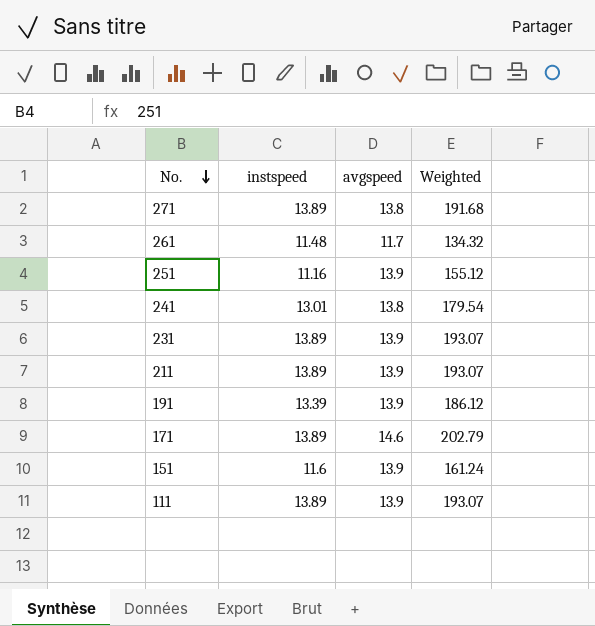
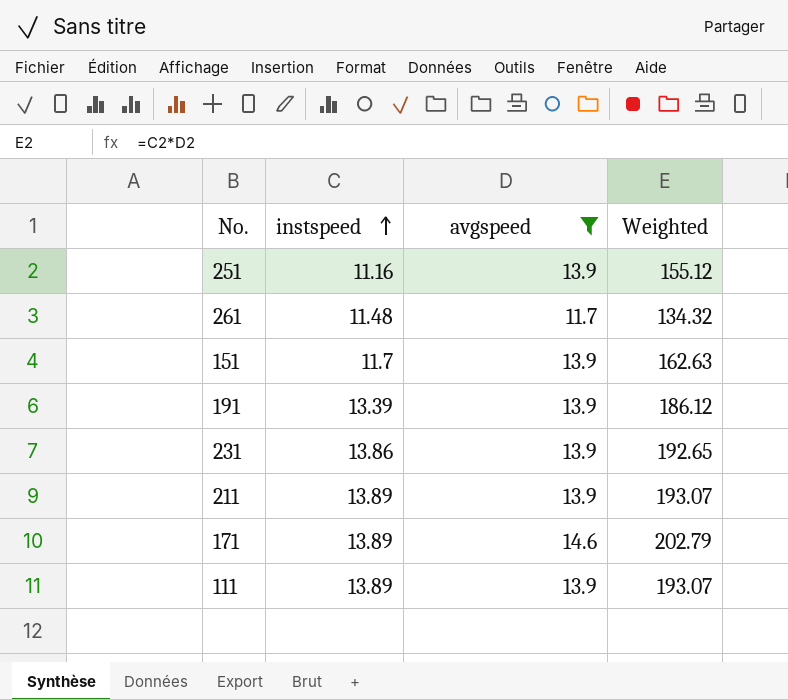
filter: none -> avgspeed != 13.8
row order: No. descending -> instspeed ascending
151 | instspeed: 11.6 -> 11.7
151 | Weighted: 161.24 -> 162.63
231 | instspeed: 13.89 -> 13.86
231 | Weighted: 193.07 -> 192.65

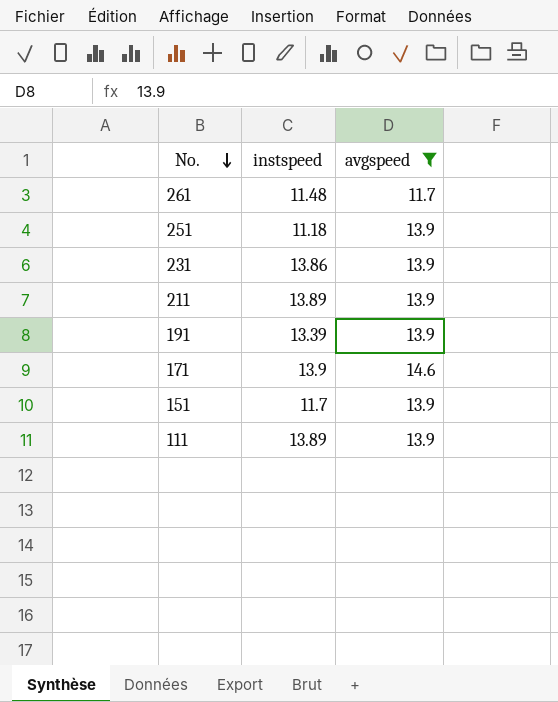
row order: instspeed ascending -> No. descending
column Weighted | formula: [instspeed] * [avgspeed] -> none
251 | instspeed: 11.16 -> 11.18
171 | instspeed: 13.89 -> 13.9

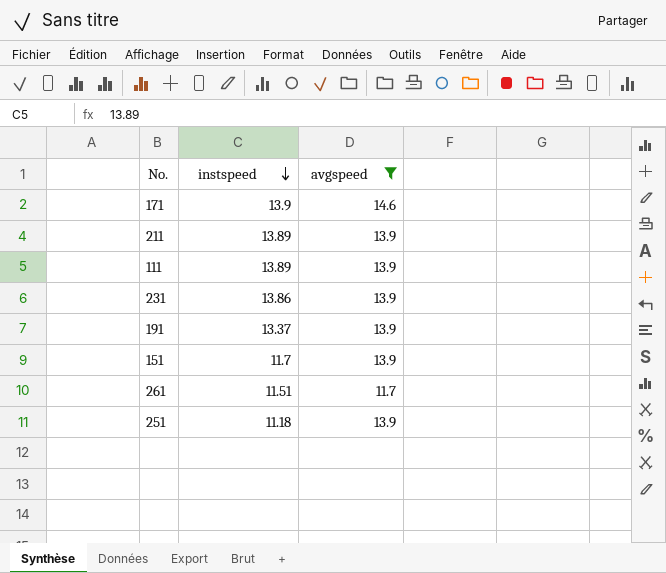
row order: No. descending -> instspeed descending
191 | instspeed: 13.39 -> 13.37
261 | instspeed: 11.48 -> 11.51

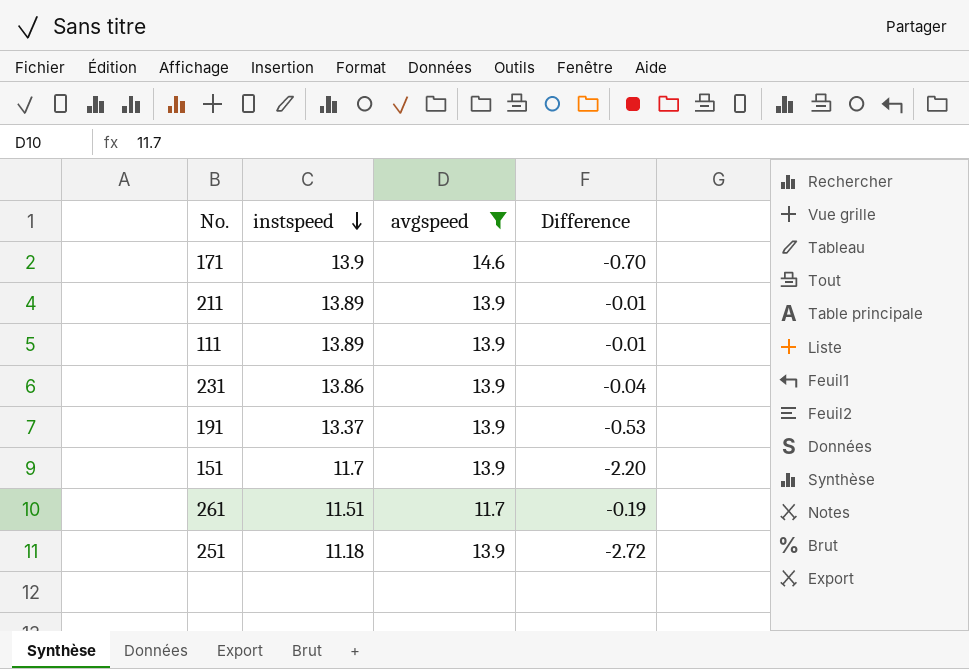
column Difference | formula: none -> [instspeed] - [avgspeed]

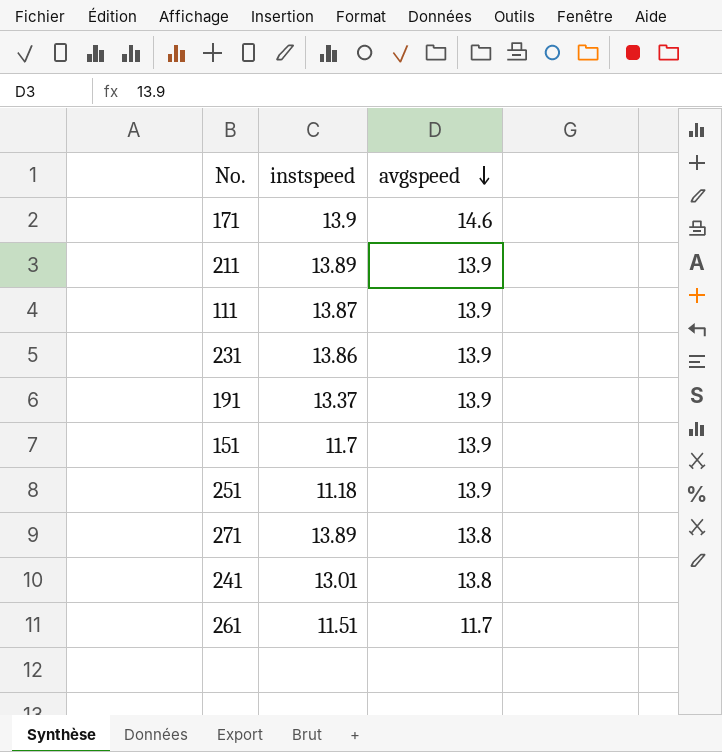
filter: avgspeed != 13.8 -> none
row order: instspeed descending -> avgspeed descending
column Difference | formula: [instspeed] - [avgspeed] -> none
111 | instspeed: 13.89 -> 13.87

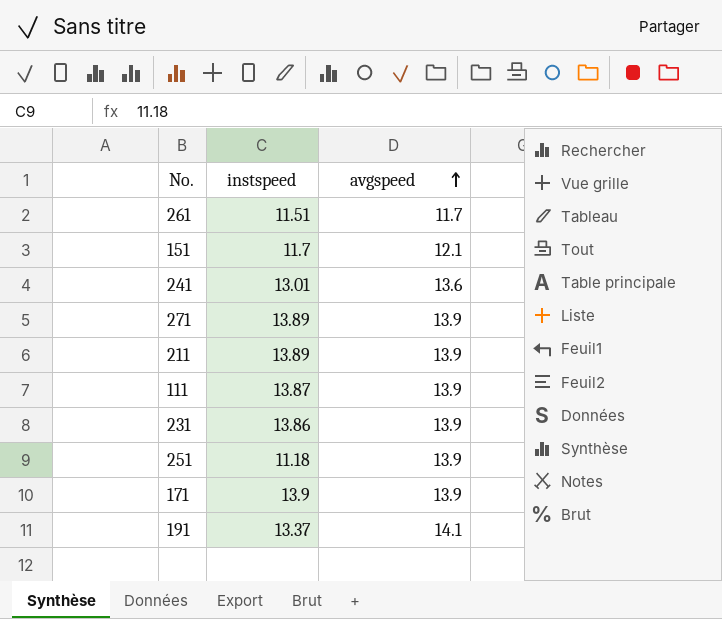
row order: avgspeed descending -> avgspeed ascending
151 | avgspeed: 13.9 -> 12.1
241 | avgspeed: 13.8 -> 13.6
271 | avgspeed: 13.8 -> 13.9
171 | avgspeed: 14.6 -> 13.9
191 | avgspeed: 13.9 -> 14.1

